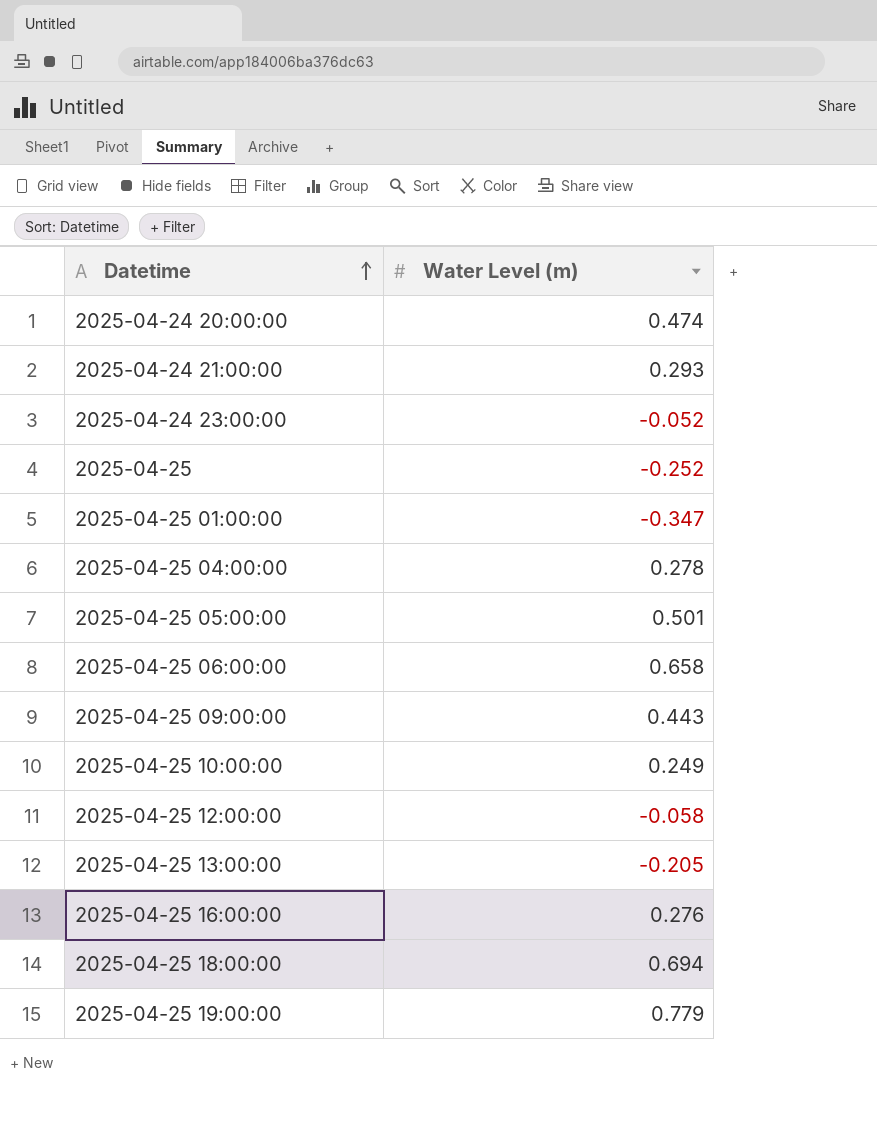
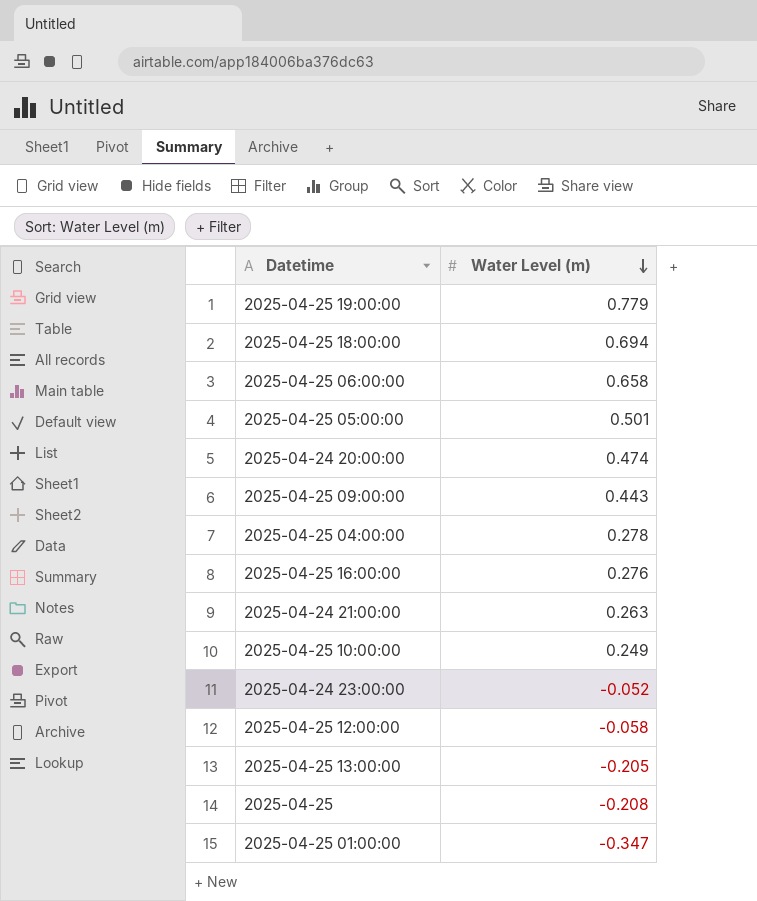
row order: Datetime ascending -> Water Level (m) descending
2025-04-24 21:00:00 | Water Level (m): 0.293 -> 0.263
2025-04-25 | Water Level (m): -0.252 -> -0.208

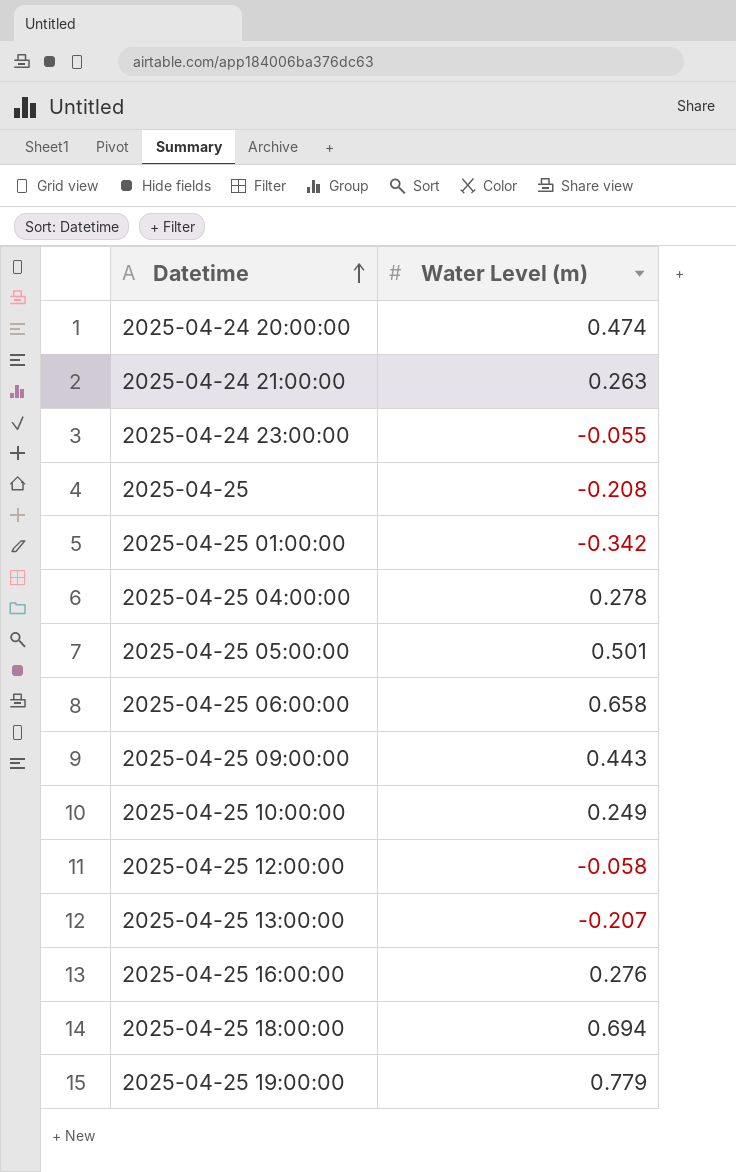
row order: Water Level (m) descending -> Datetime ascending
2025-04-24 23:00:00 | Water Level (m): -0.052 -> -0.055
2025-04-25 01:00:00 | Water Level (m): -0.347 -> -0.342
2025-04-25 13:00:00 | Water Level (m): -0.205 -> -0.207

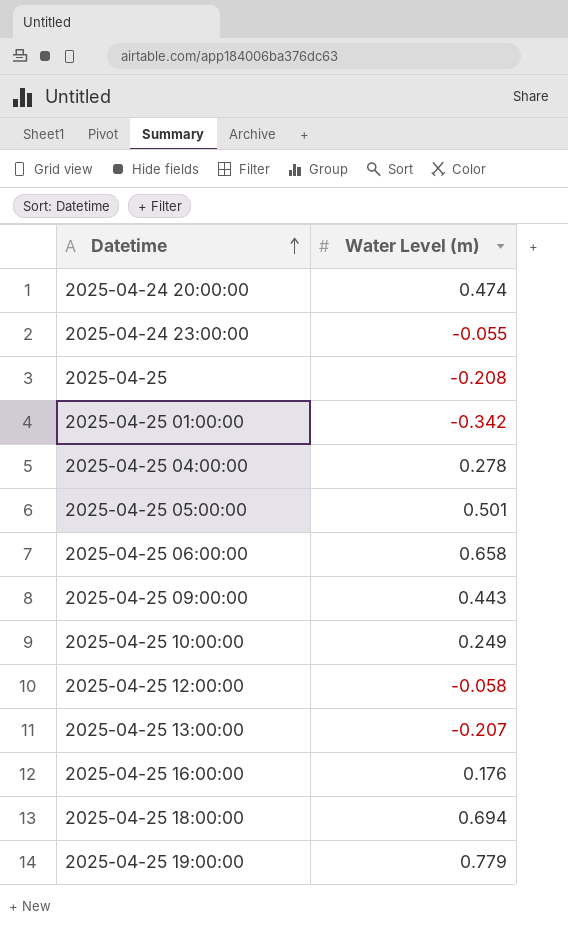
row 2025-04-24 21:00:00: 0.263 -> none
2025-04-25 16:00:00 | Water Level (m): 0.276 -> 0.176

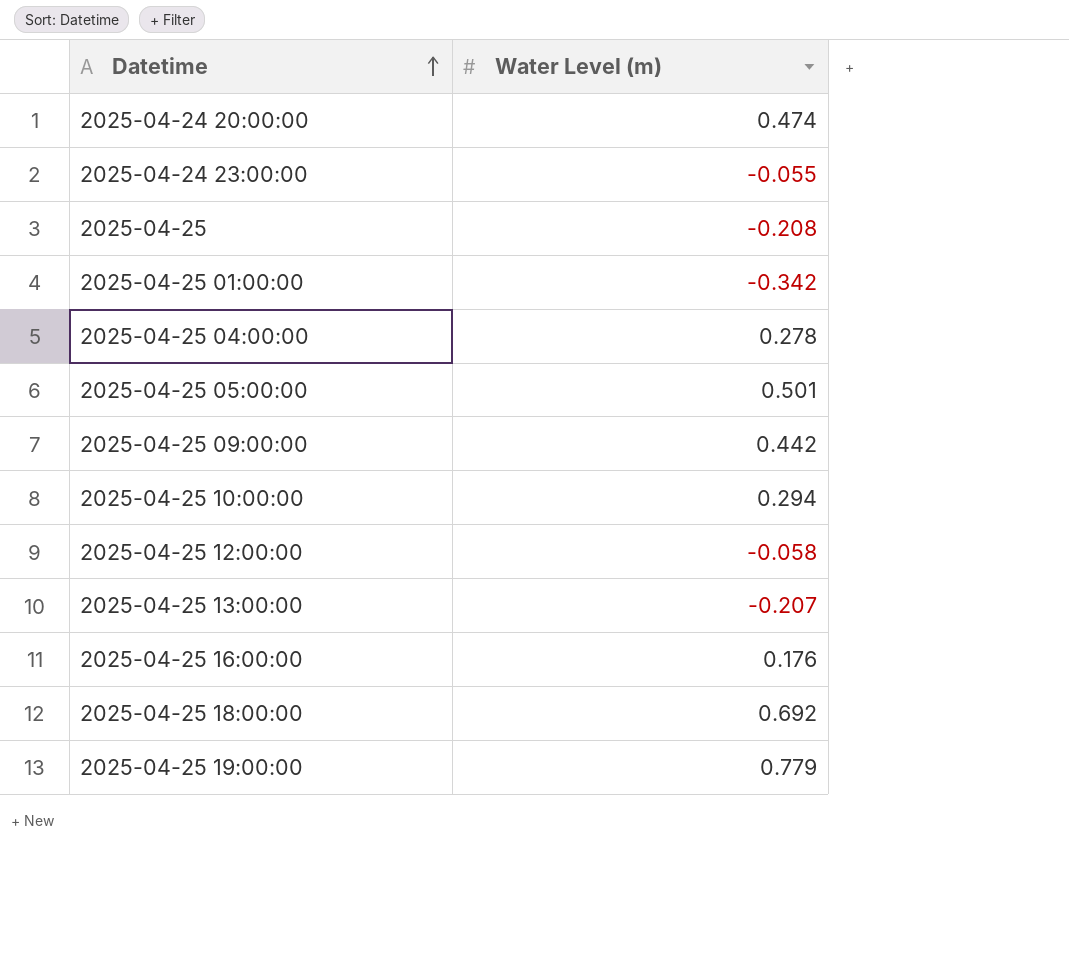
row 2025-04-25 06:00:00: 0.658 -> none
2025-04-25 09:00:00 | Water Level (m): 0.443 -> 0.442
2025-04-25 10:00:00 | Water Level (m): 0.249 -> 0.294
2025-04-25 18:00:00 | Water Level (m): 0.694 -> 0.692

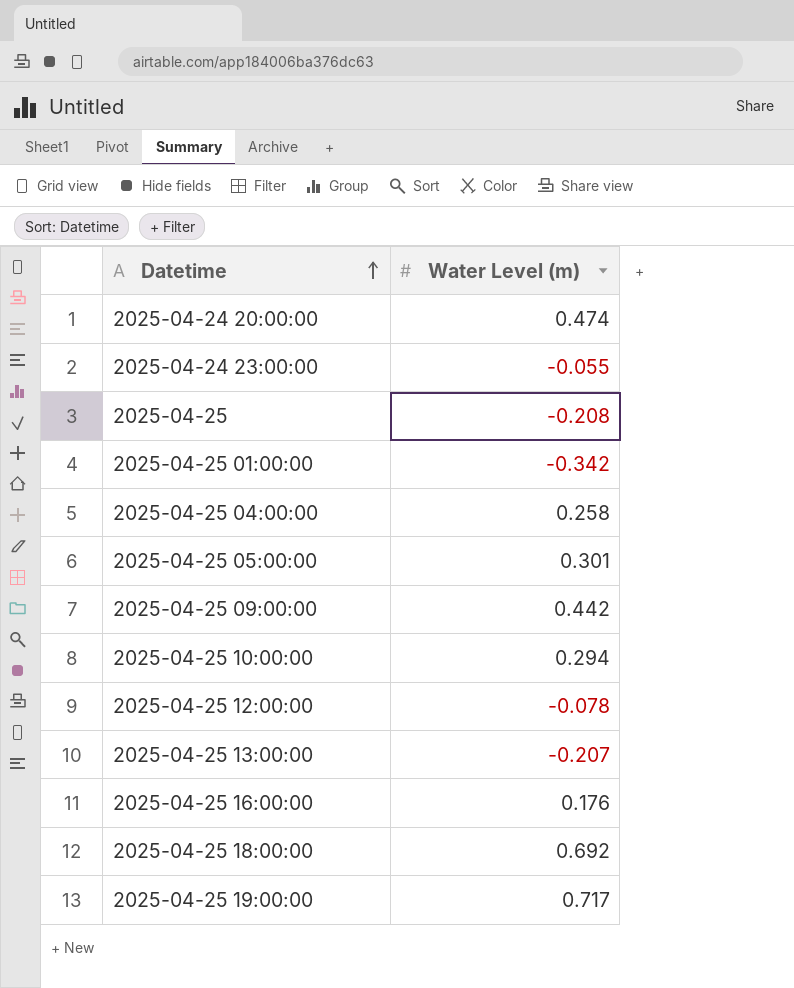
2025-04-25 04:00:00 | Water Level (m): 0.278 -> 0.258
2025-04-25 05:00:00 | Water Level (m): 0.501 -> 0.301
2025-04-25 12:00:00 | Water Level (m): -0.058 -> -0.078
2025-04-25 19:00:00 | Water Level (m): 0.779 -> 0.717

